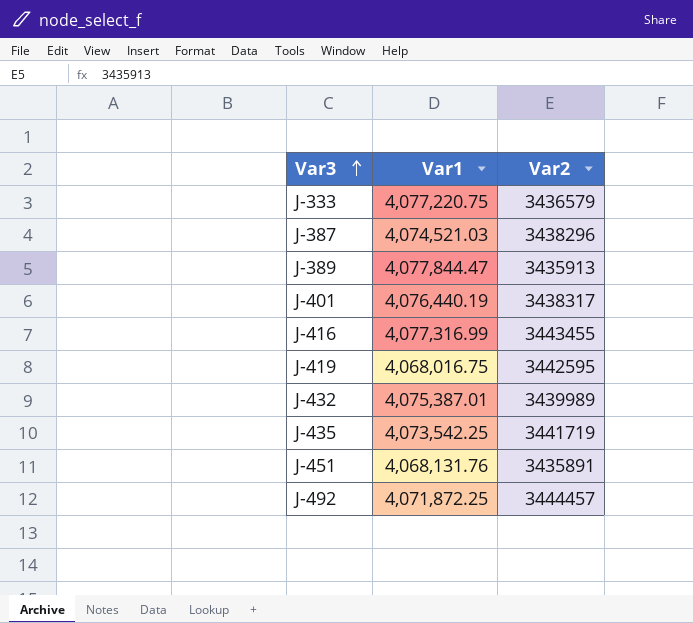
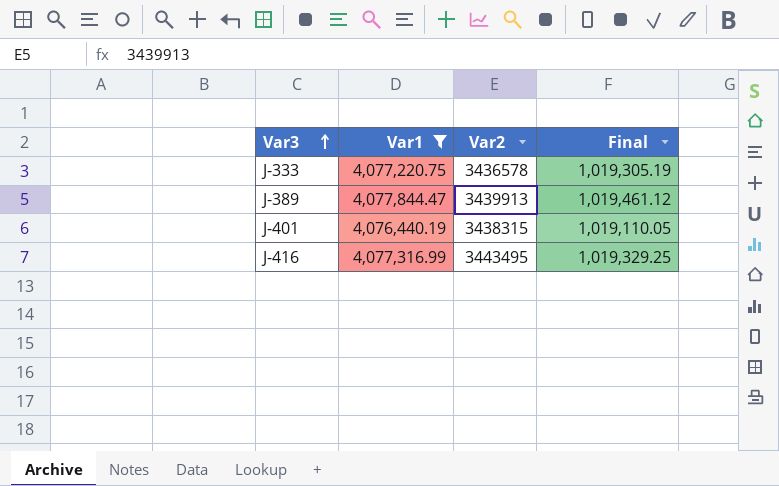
filter: none -> Var1 >= 4,076,440.19
column Final | formula: none -> [Var1] * 0.25
J-333 | Var2: 3436579 -> 3436578
J-389 | Var2: 3435913 -> 3439913
J-401 | Var2: 3438317 -> 3438315
J-416 | Var2: 3443455 -> 3443495

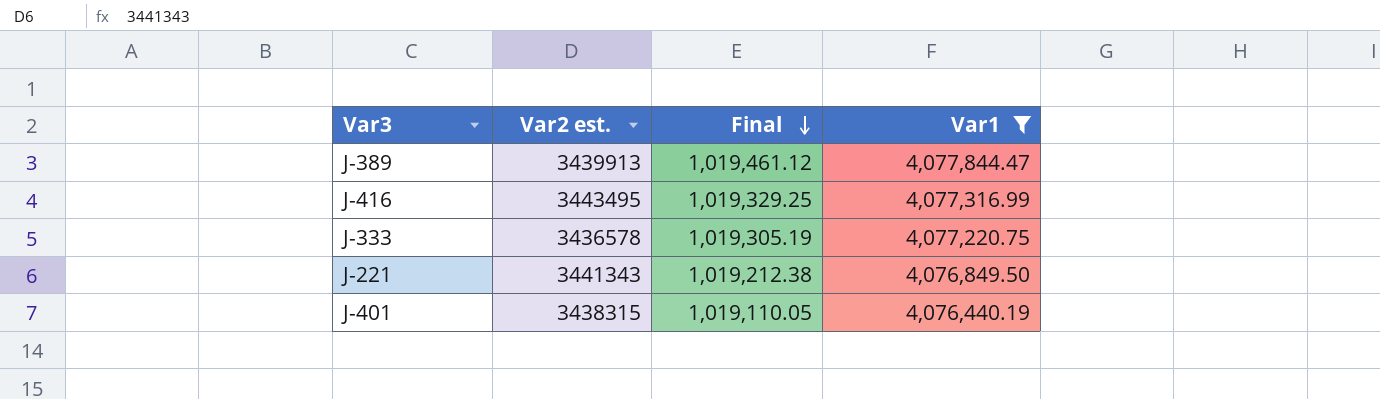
row order: Var3 ascending -> Final descending
column name: Var2 -> Var2 est.
column Var1 | position: 2 -> 4
row J-221: none -> 3441343 | 1,019,212.38 | 4,076,849.50

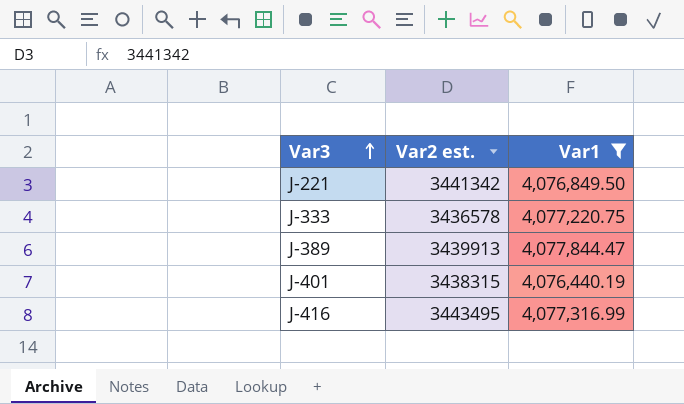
row order: Final descending -> Var3 ascending
column Final | formula: [Var1] * 0.25 -> none
J-221 | Var2 est.: 3441343 -> 3441342

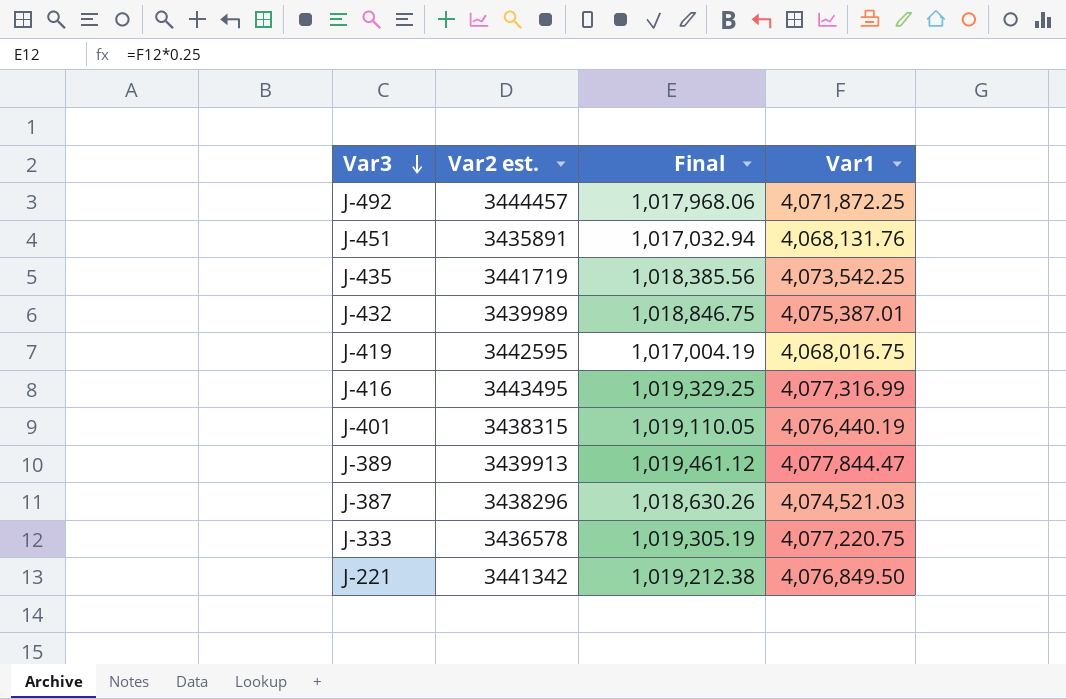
filter: Var1 >= 4,076,440.19 -> none
row order: Var3 ascending -> Var3 descending
column Final | formula: none -> [Var1] * 0.25

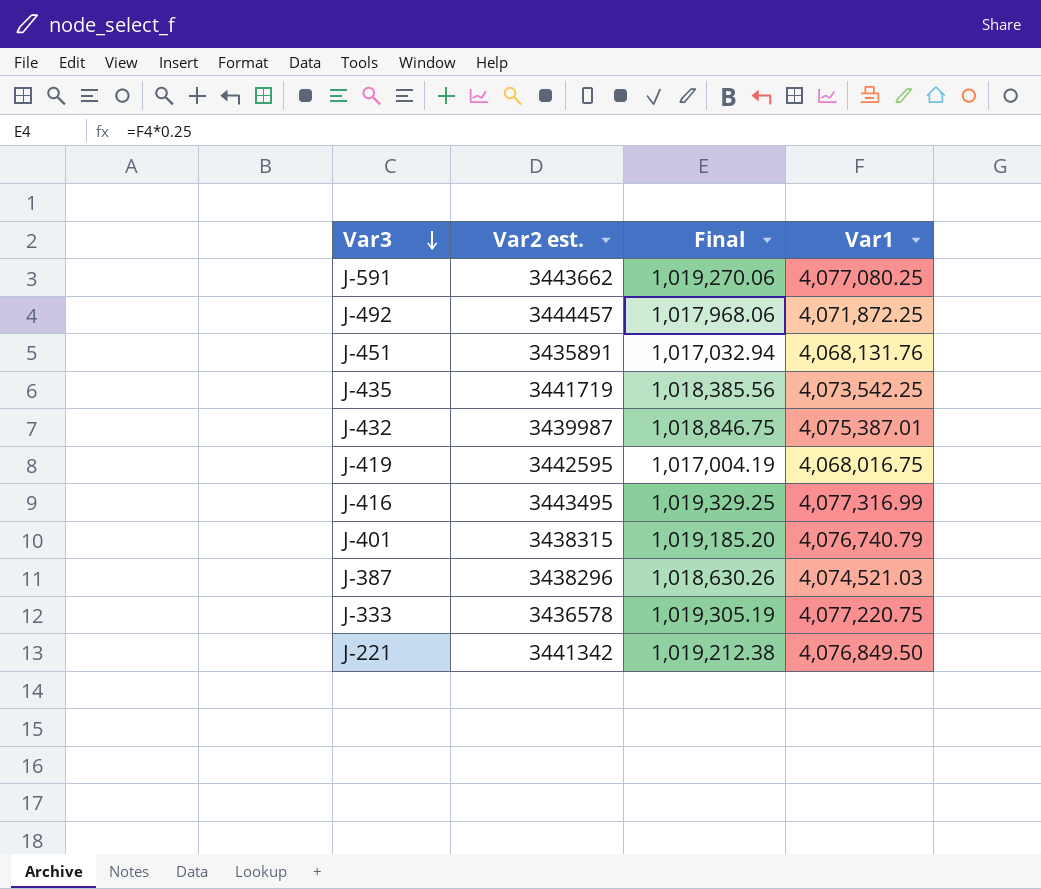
row J-389: 3439913 | 1,019,461.12 | 4,077,844.47 -> none
row J-591: none -> 3443662 | 1,019,270.06 | 4,077,080.25
J-432 | Var2 est.: 3439989 -> 3439987
J-401 | Final: 1,019,110.05 -> 1,019,185.20
J-401 | Var1: 4,076,440.19 -> 4,076,740.79

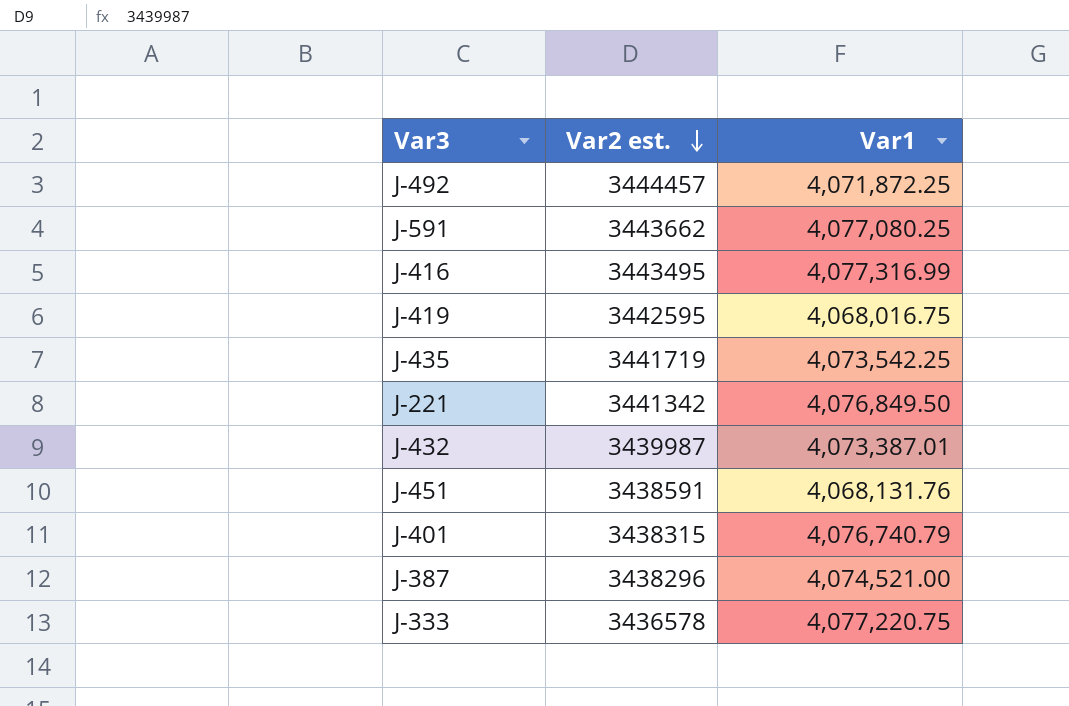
row order: Var3 descending -> Var2 est. descending
column Final | formula: [Var1] * 0.25 -> none
J-432 | Var1: 4,075,387.01 -> 4,073,387.01
J-451 | Var2 est.: 3435891 -> 3438591
J-387 | Var1: 4,074,521.03 -> 4,074,521.00

